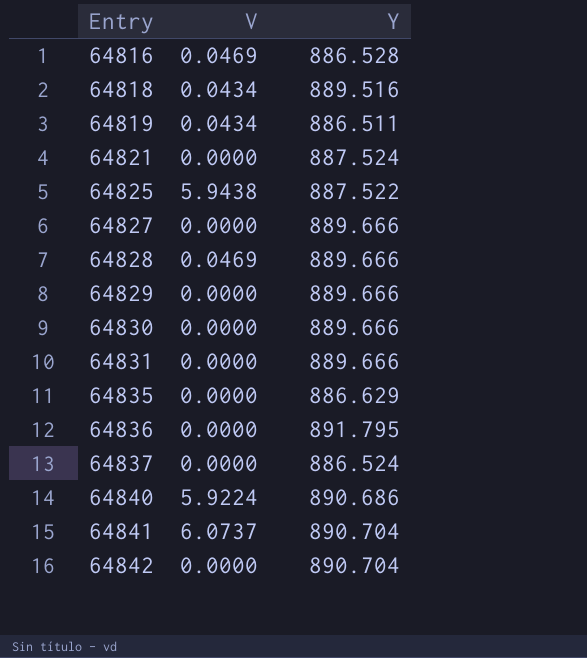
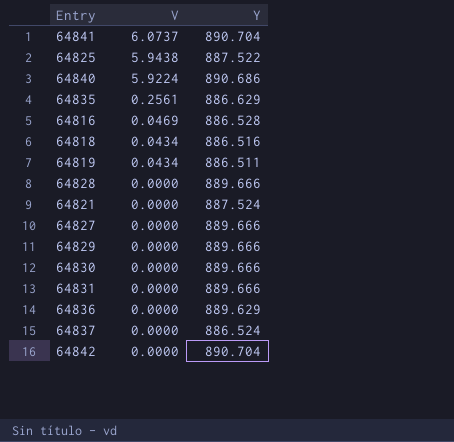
row order: Entry ascending -> V descending
64835 | V: 0.0000 -> 0.2561
64818 | Y: 889.516 -> 886.516
64828 | V: 0.0469 -> 0.0000
64836 | Y: 891.795 -> 889.629

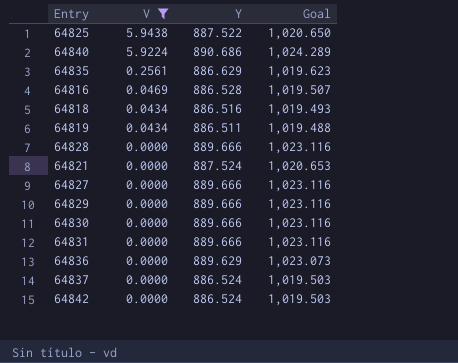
filter: none -> V != 6.0737
column Goal | formula: none -> [Y] * 1.15
64842 | Y: 890.704 -> 886.524

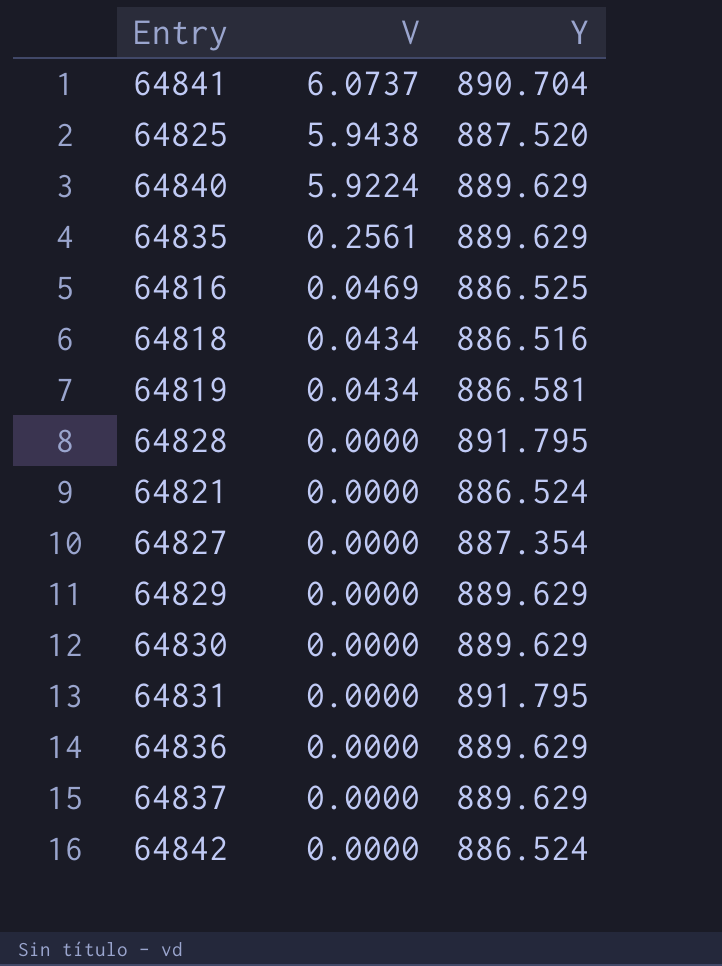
filter: V != 6.0737 -> none
column Goal | formula: [Y] * 1.15 -> none
64825 | Y: 887.522 -> 887.520
64840 | Y: 890.686 -> 889.629
64835 | Y: 886.629 -> 889.629
64816 | Y: 886.528 -> 886.525
64819 | Y: 886.511 -> 886.581
64828 | Y: 889.666 -> 891.795
64821 | Y: 887.524 -> 886.524
64827 | Y: 889.666 -> 887.354
64829 | Y: 889.666 -> 889.629
64830 | Y: 889.666 -> 889.629
64831 | Y: 889.666 -> 891.795
64837 | Y: 886.524 -> 889.629

